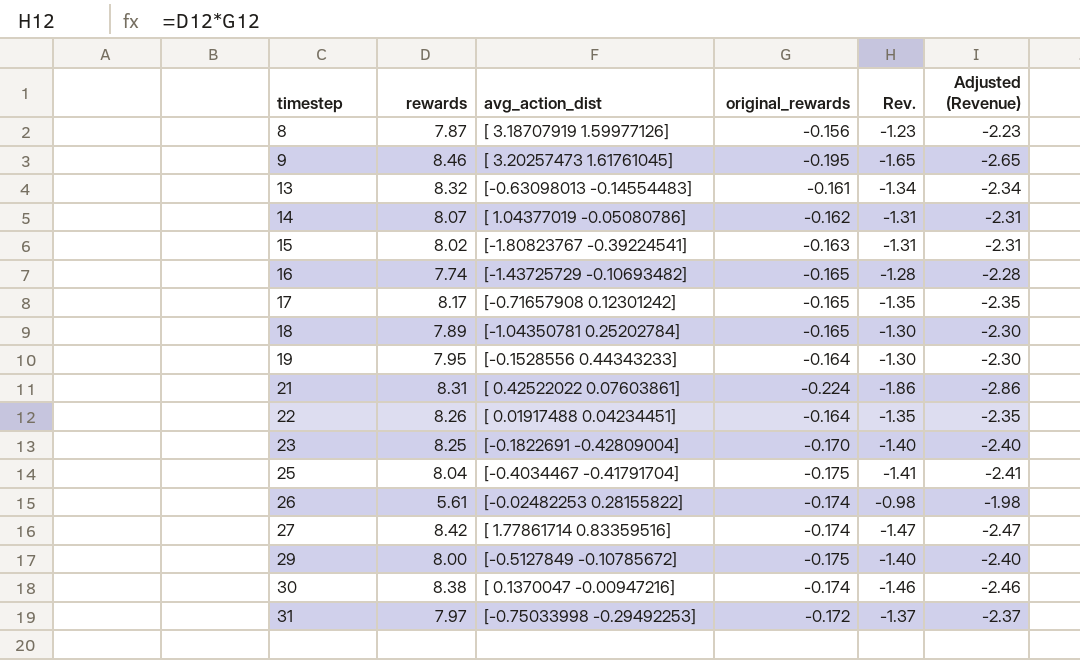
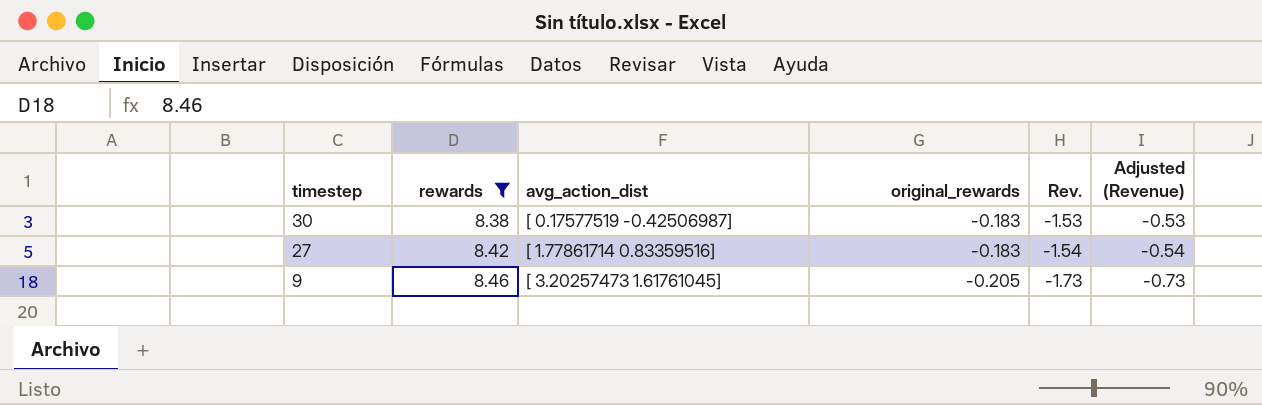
filter: none -> rewards >= 8.38
row order: timestep ascending -> timestep descending
column Adjusted (Revenue) | formula: [Rev.] - 1 -> [Rev.] + 1
30 | avg_action_dist: [ 0.1370047 -0.00947216] -> [ 0.17577519 -0.42506987]
30 | original_rewards: -0.174 -> -0.183
30 | Rev.: -1.46 -> -1.53
27 | original_rewards: -0.174 -> -0.183
27 | Rev.: -1.47 -> -1.54
9 | original_rewards: -0.195 -> -0.205
9 | Rev.: -1.65 -> -1.73

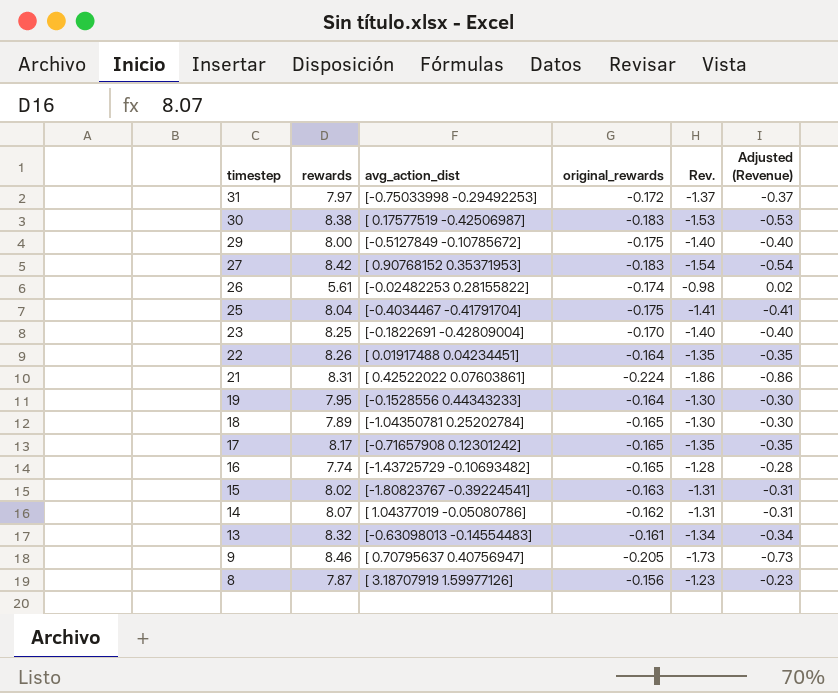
filter: rewards >= 8.38 -> none
27 | avg_action_dist: [ 1.77861714 0.83359516] -> [ 0.90768152 0.35371953]
9 | avg_action_dist: [ 3.20257473 1.61761045] -> [ 0.70795637 0.40756947]

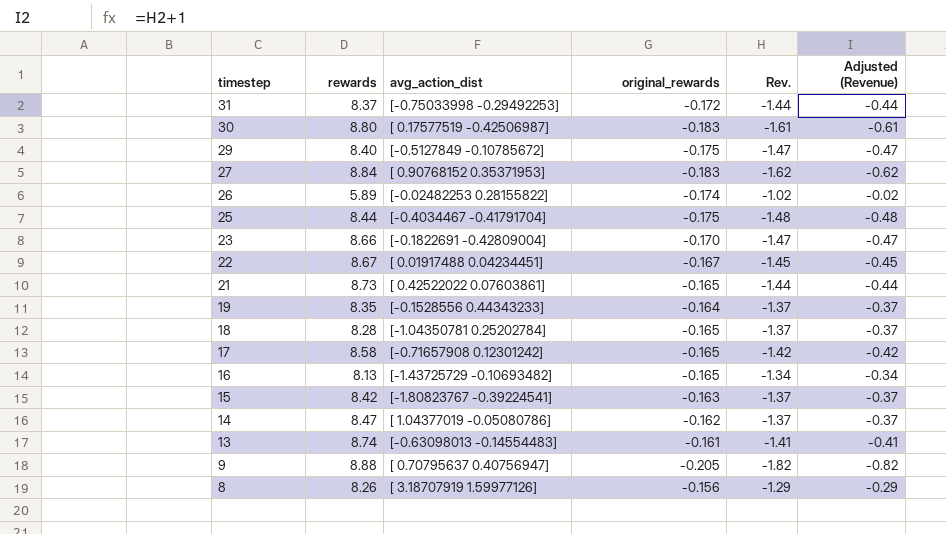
31 | rewards: 7.97 -> 8.37
31 | Rev.: -1.37 -> -1.44
31 | Adjusted (Revenue): -0.37 -> -0.44
30 | rewards: 8.38 -> 8.80
30 | Rev.: -1.53 -> -1.61
30 | Adjusted (Revenue): -0.53 -> -0.61
29 | rewards: 8.00 -> 8.40
29 | Rev.: -1.40 -> -1.47
29 | Adjusted (Revenue): -0.40 -> -0.47
27 | rewards: 8.42 -> 8.84
27 | Rev.: -1.54 -> -1.62
27 | Adjusted (Revenue): -0.54 -> -0.62
26 | rewards: 5.61 -> 5.89
26 | Rev.: -0.98 -> -1.02
26 | Adjusted (Revenue): 0.02 -> -0.02
25 | rewards: 8.04 -> 8.44
25 | Rev.: -1.41 -> -1.48
25 | Adjusted (Revenue): -0.41 -> -0.48
23 | rewards: 8.25 -> 8.66
23 | Rev.: -1.40 -> -1.47
23 | Adjusted (Revenue): -0.40 -> -0.47
22 | rewards: 8.26 -> 8.67
22 | original_rewards: -0.164 -> -0.167
22 | Rev.: -1.35 -> -1.45
22 | Adjusted (Revenue): -0.35 -> -0.45
21 | rewards: 8.31 -> 8.73
21 | original_rewards: -0.224 -> -0.165
21 | Rev.: -1.86 -> -1.44
21 | Adjusted (Revenue): -0.86 -> -0.44
19 | rewards: 7.95 -> 8.35
19 | Rev.: -1.30 -> -1.37
19 | Adjusted (Revenue): -0.30 -> -0.37
18 | rewards: 7.89 -> 8.28
18 | Rev.: -1.30 -> -1.37
18 | Adjusted (Revenue): -0.30 -> -0.37
17 | rewards: 8.17 -> 8.58
17 | Rev.: -1.35 -> -1.42
17 | Adjusted (Revenue): -0.35 -> -0.42
16 | rewards: 7.74 -> 8.13
16 | Rev.: -1.28 -> -1.34
16 | Adjusted (Revenue): -0.28 -> -0.34
15 | rewards: 8.02 -> 8.42
15 | Rev.: -1.31 -> -1.37
15 | Adjusted (Revenue): -0.31 -> -0.37
14 | rewards: 8.07 -> 8.47
14 | Rev.: -1.31 -> -1.37
14 | Adjusted (Revenue): -0.31 -> -0.37
13 | rewards: 8.32 -> 8.74
13 | Rev.: -1.34 -> -1.41
13 | Adjusted (Revenue): -0.34 -> -0.41
9 | rewards: 8.46 -> 8.88
9 | Rev.: -1.73 -> -1.82
9 | Adjusted (Revenue): -0.73 -> -0.82
8 | rewards: 7.87 -> 8.26
8 | Rev.: -1.23 -> -1.29
8 | Adjusted (Revenue): -0.23 -> -0.29

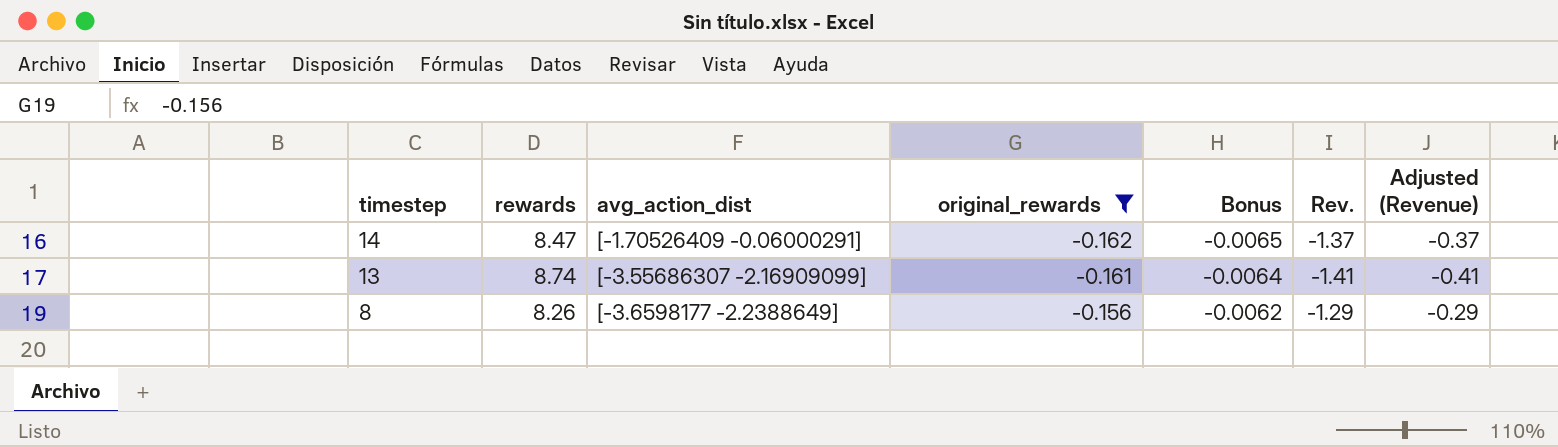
filter: none -> original_rewards >= -0.162
column Bonus | formula: none -> [original_rewards] * 0.04
14 | avg_action_dist: [ 1.04377019 -0.05080786] -> [-1.70526409 -0.06000291]
13 | avg_action_dist: [-0.63098013 -0.14554483] -> [-3.55686307 -2.16909099]
8 | avg_action_dist: [ 3.18707919 1.59977126] -> [-3.6598177 -2.2388649]

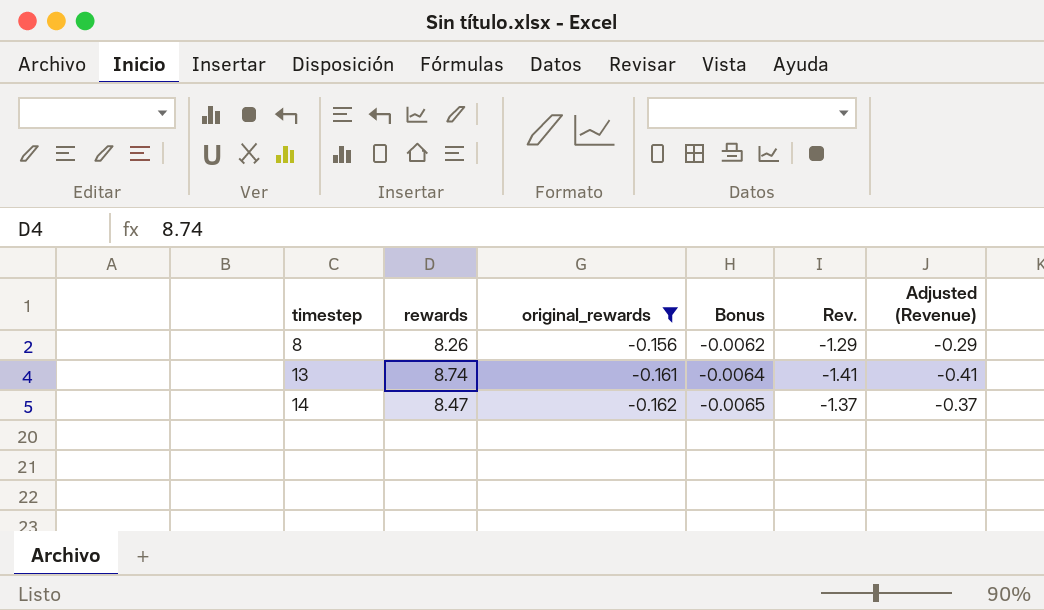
row order: timestep descending -> timestep ascending
column avg_action_dist | position: 3 -> none

